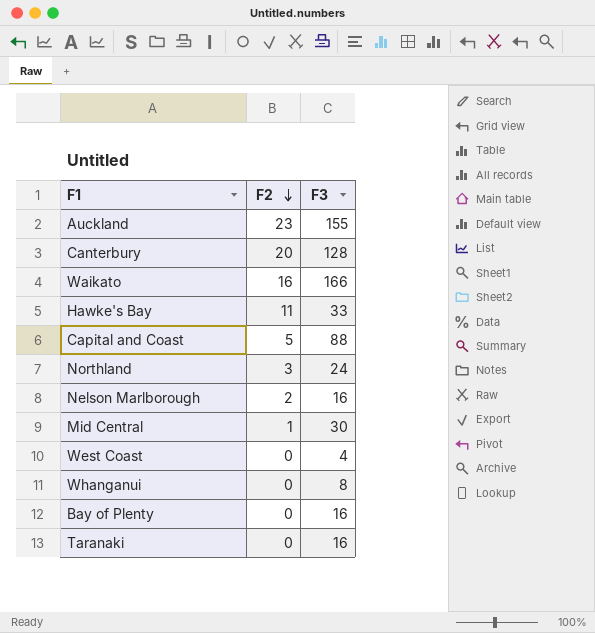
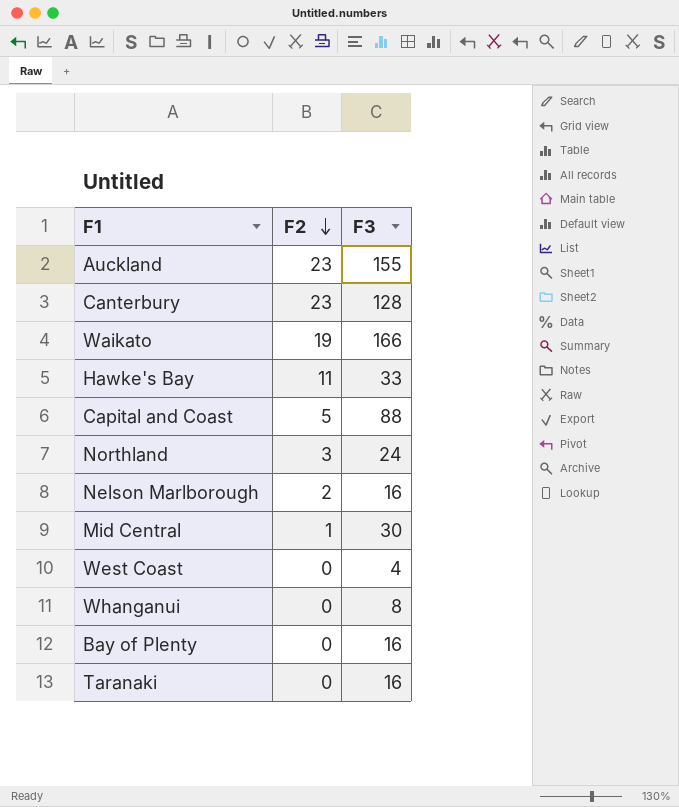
Canterbury | F2: 20 -> 23
Waikato | F2: 16 -> 19

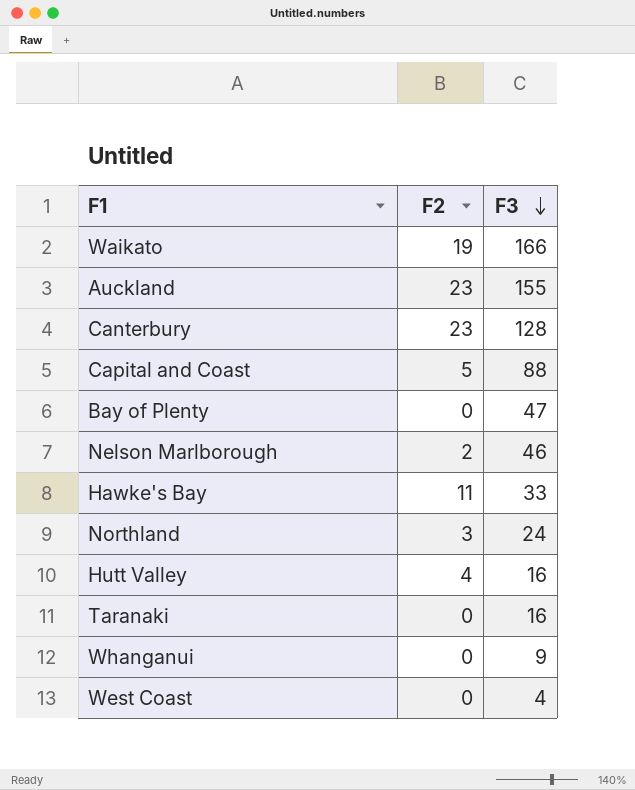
row order: F2 descending -> F3 descending
row Mid Central: 1 | 30 -> none
Bay of Plenty | F3: 16 -> 47
Nelson Marlborough | F3: 16 -> 46
row Hutt Valley: none -> 4 | 16
Whanganui | F3: 8 -> 9

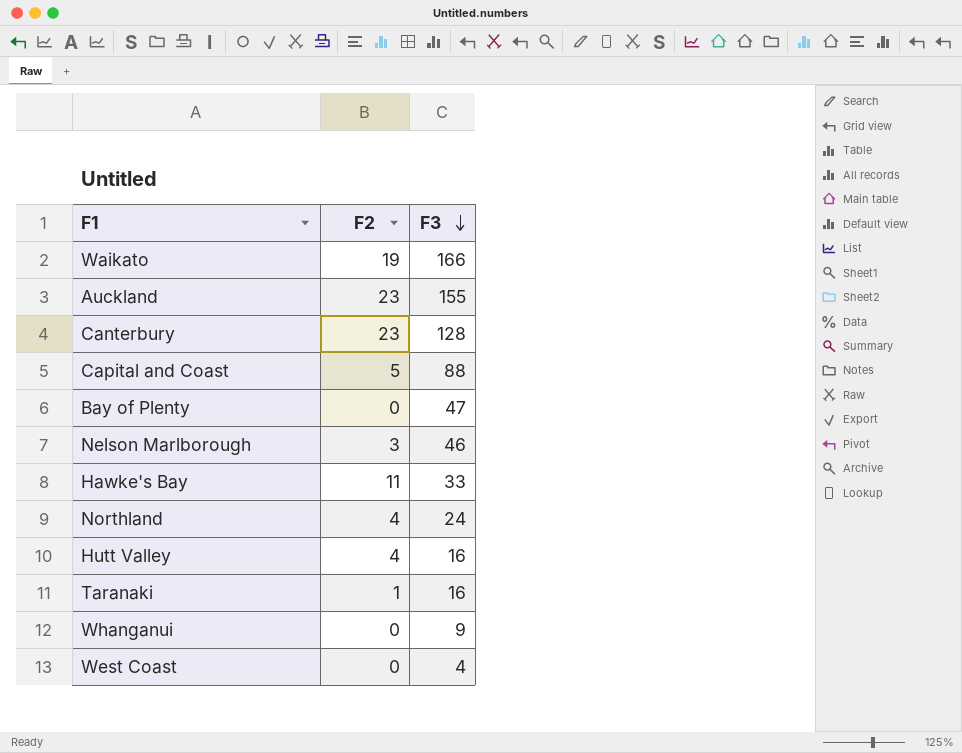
Nelson Marlborough | F2: 2 -> 3
Northland | F2: 3 -> 4
Taranaki | F2: 0 -> 1

